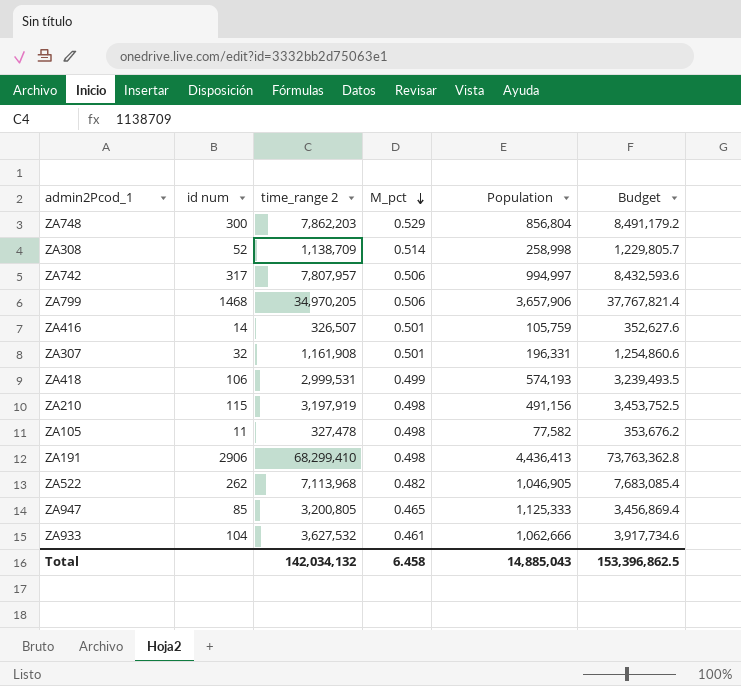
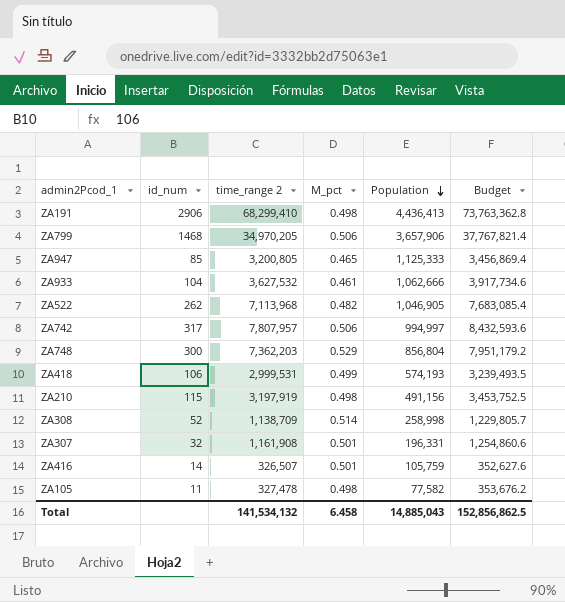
row order: M_pct descending -> Population descending
column name: id num -> id_num
ZA748 | time_range 2: 7,862,203 -> 7,362,203
ZA748 | Budget: 8,491,179.2 -> 7,951,179.2
Total | time_range 2: 142,034,132 -> 141,534,132
Total | Budget: 153,396,862.5 -> 152,856,862.5

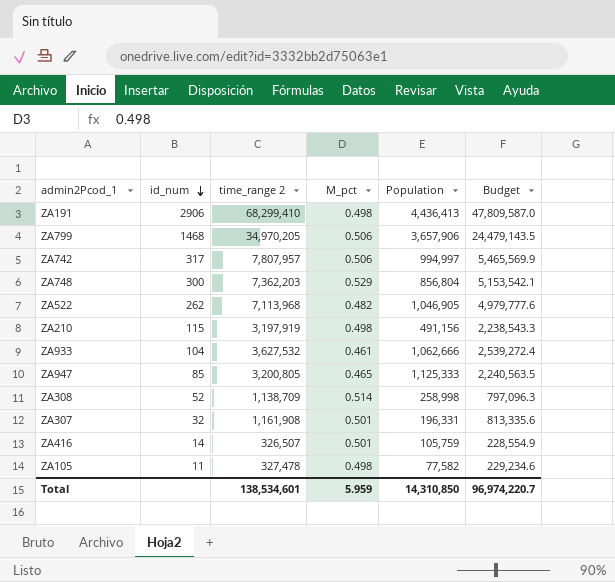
row order: Population descending -> id_num descending
column Budget | formula: [time_range 2] * 1.08 -> [time_range 2] * 0.7
row ZA418: 106 | 2,999,531 | 0.499 | 574,193 | 3,239,493.5 -> none
Total | time_range 2: 141,534,132 -> 138,534,601
Total | M_pct: 6.458 -> 5.959
Total | Population: 14,885,043 -> 14,310,850
Total | Budget: 152,856,862.5 -> 96,974,220.7

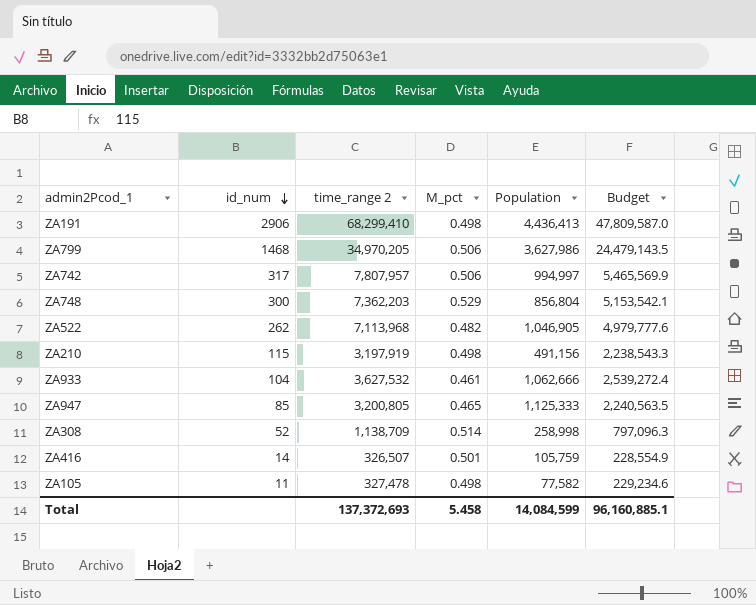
row ZA307: 32 | 1,161,908 | 0.501 | 196,331 | 813,335.6 -> none
ZA799 | Population: 3,657,906 -> 3,627,986
Total | time_range 2: 138,534,601 -> 137,372,693
Total | M_pct: 5.959 -> 5.458
Total | Population: 14,310,850 -> 14,084,599
Total | Budget: 96,974,220.7 -> 96,160,885.1

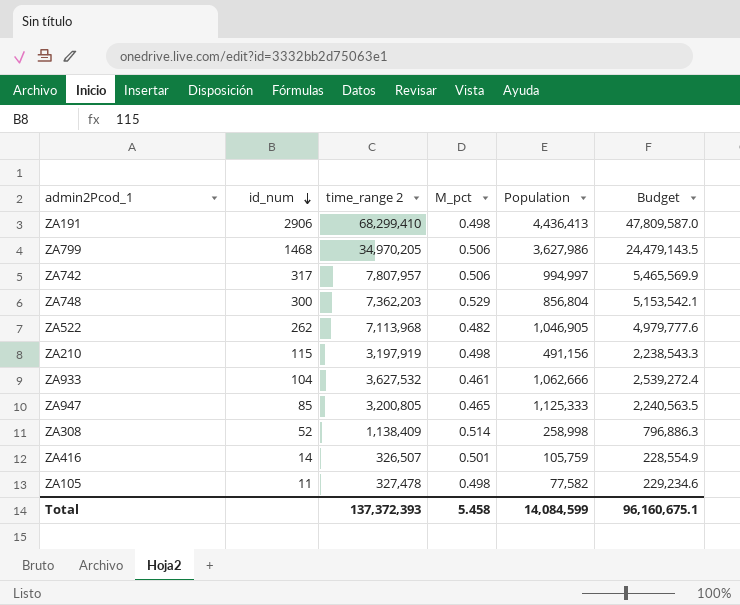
ZA308 | time_range 2: 1,138,709 -> 1,138,409
ZA308 | Budget: 797,096.3 -> 796,886.3
Total | time_range 2: 137,372,693 -> 137,372,393
Total | Budget: 96,160,885.1 -> 96,160,675.1

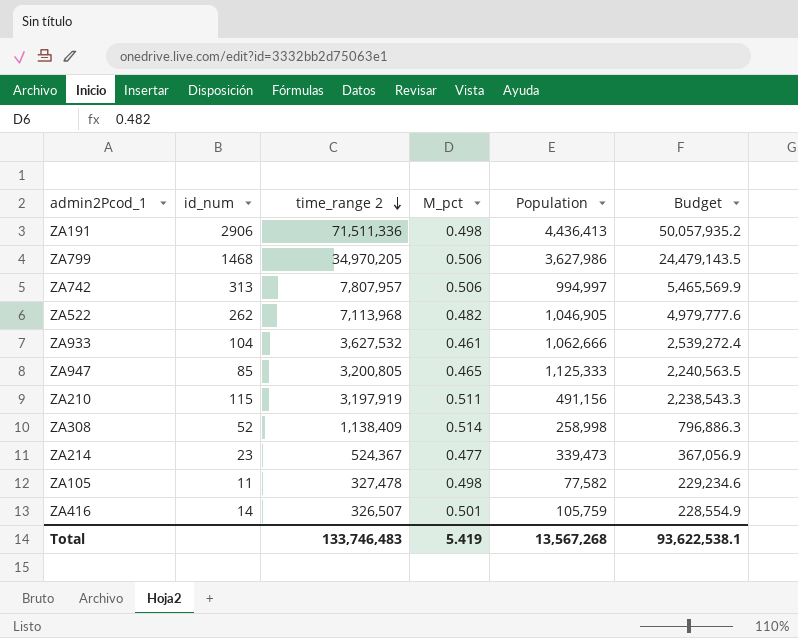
row order: id_num descending -> time_range 2 descending
row ZA748: 300 | 7,362,203 | 0.529 | 856,804 | 5,153,542.1 -> none
ZA191 | time_range 2: 68,299,410 -> 71,511,336
ZA191 | Budget: 47,809,587.0 -> 50,057,935.2
ZA742 | id_num: 317 -> 313
ZA210 | M_pct: 0.498 -> 0.511
row ZA214: none -> 23 | 524,367 | 0.477 | 339,473 | 367,056.9
Total | time_range 2: 137,372,393 -> 133,746,483
Total | M_pct: 5.458 -> 5.419
Total | Population: 14,084,599 -> 13,567,268
Total | Budget: 96,160,675.1 -> 93,622,538.1

